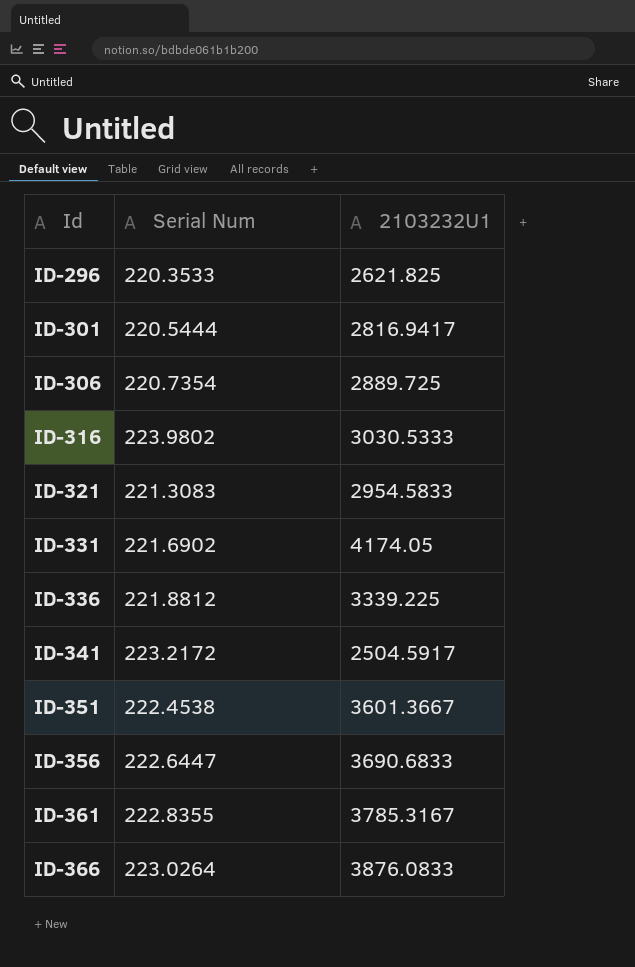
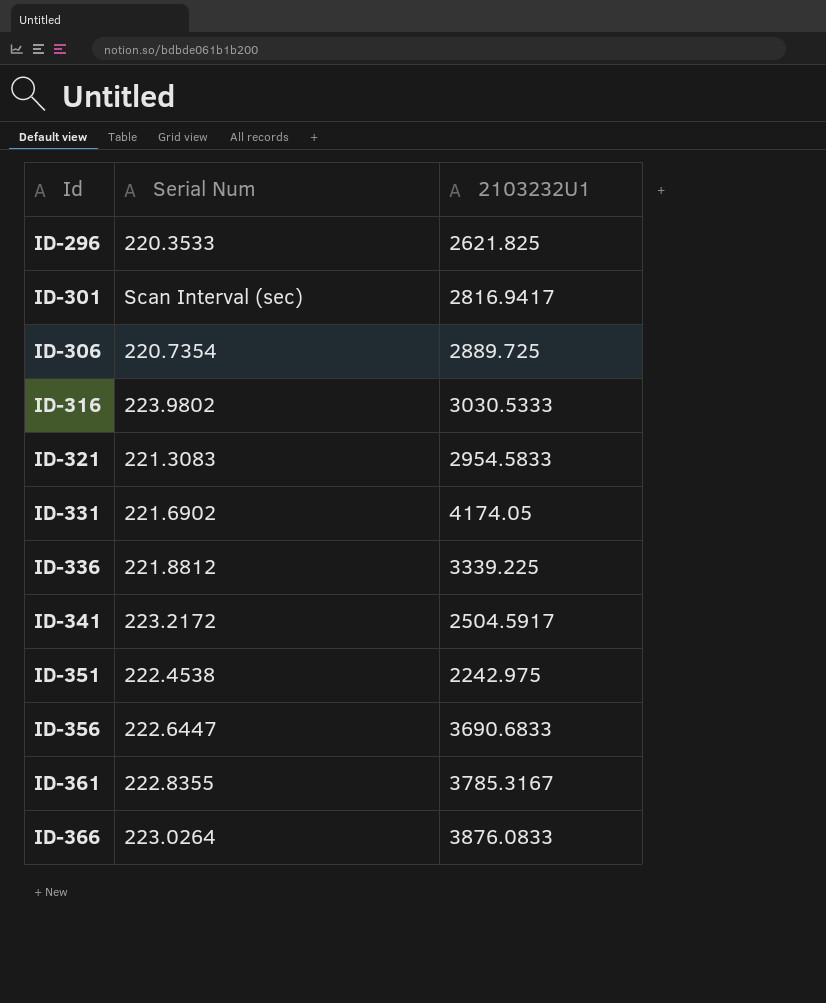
ID-301 | Serial Num: 220.5444 -> Scan Interval (sec)
ID-351 | 2103232U1: 3601.3667 -> 2242.975

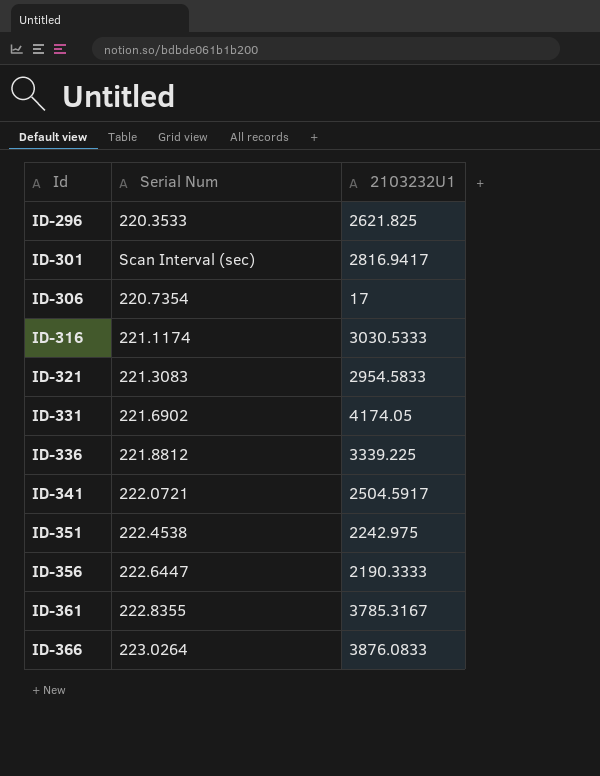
ID-306 | 2103232U1: 2889.725 -> 17
ID-316 | Serial Num: 223.9802 -> 221.1174
ID-341 | Serial Num: 223.2172 -> 222.0721
ID-356 | 2103232U1: 3690.6833 -> 2190.3333

